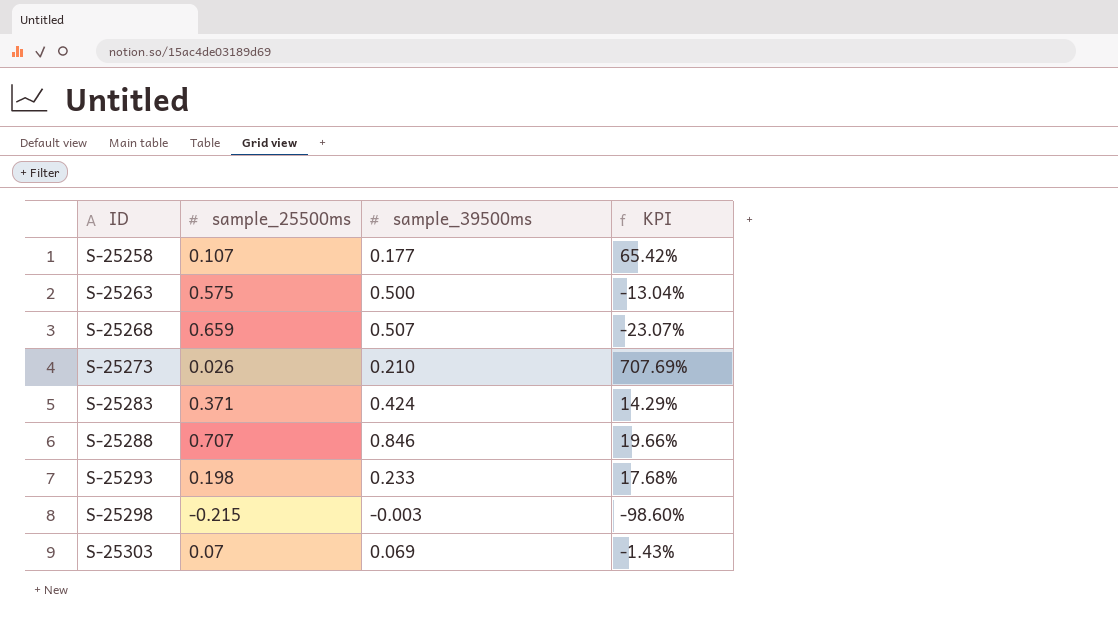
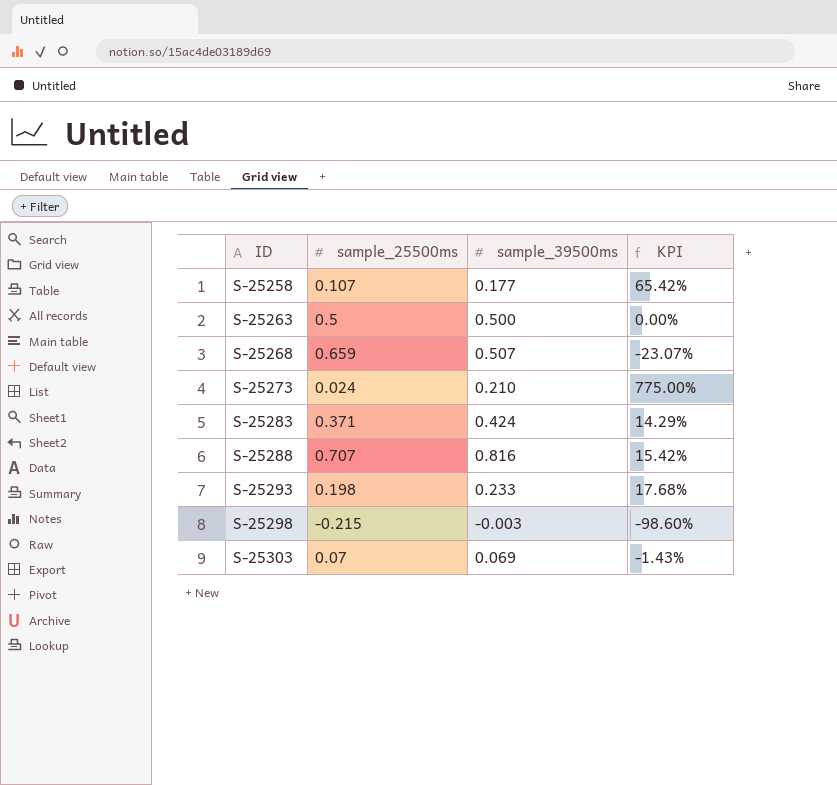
S-25263 | sample_25500ms: 0.575 -> 0.5
S-25263 | KPI: -13.04% -> 0.00%
S-25273 | sample_25500ms: 0.026 -> 0.024
S-25273 | KPI: 707.69% -> 775.00%
S-25288 | sample_39500ms: 0.846 -> 0.816
S-25288 | KPI: 19.66% -> 15.42%

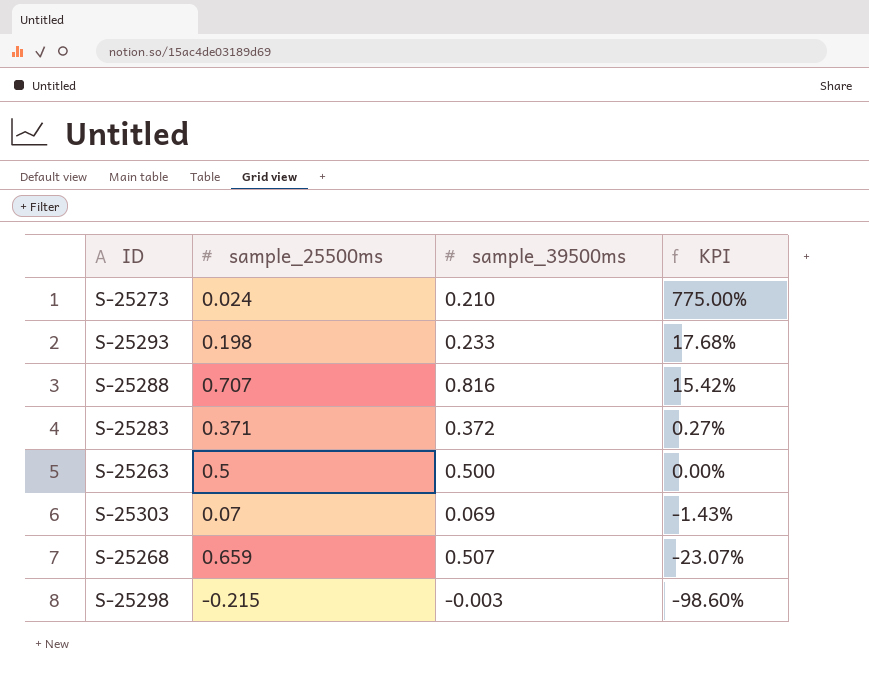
row order: ID ascending -> KPI descending
row S-25258: 0.107 | 0.177 | 65.42% -> none
S-25283 | sample_39500ms: 0.424 -> 0.372
S-25283 | KPI: 14.29% -> 0.27%

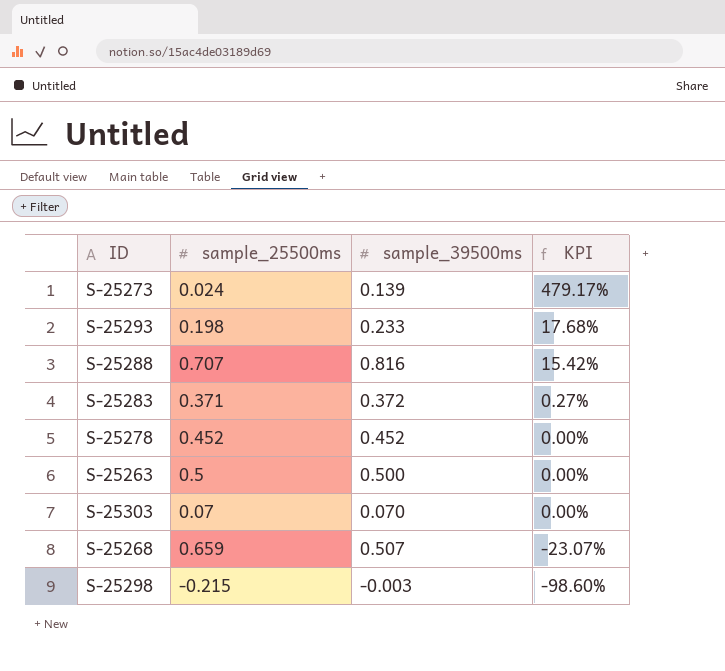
S-25273 | sample_39500ms: 0.210 -> 0.139
S-25273 | KPI: 775.00% -> 479.17%
row S-25278: none -> 0.452 | 0.452 | 0.00%
S-25303 | sample_39500ms: 0.069 -> 0.070
S-25303 | KPI: -1.43% -> 0.00%

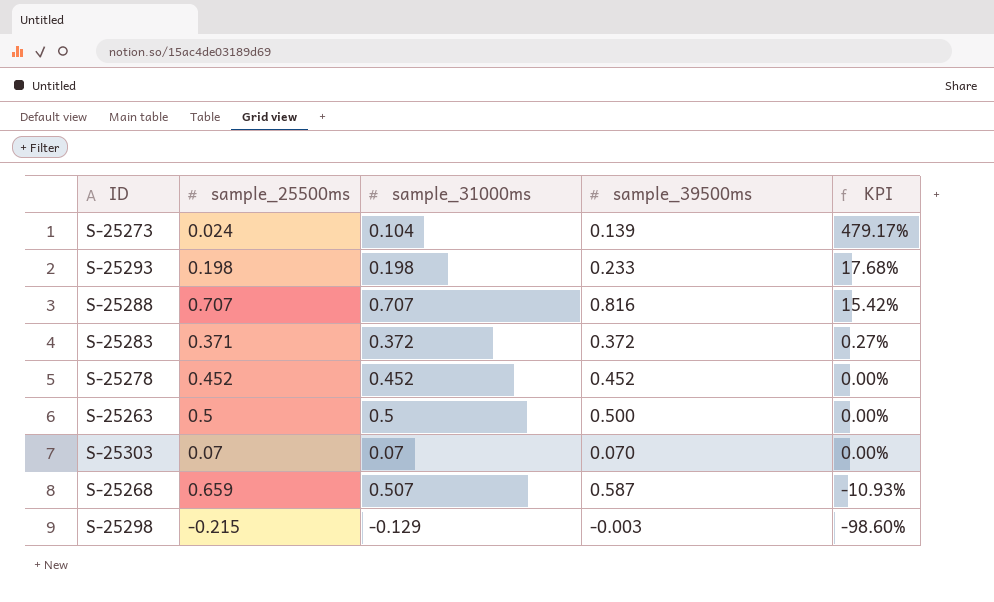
column sample_31000ms | position: none -> 3
S-25268 | sample_39500ms: 0.507 -> 0.587
S-25268 | KPI: -23.07% -> -10.93%

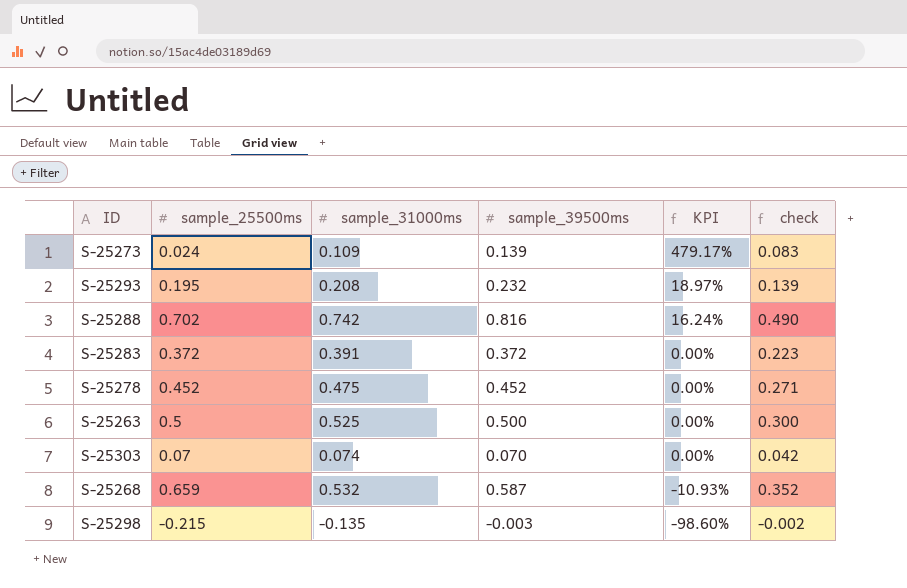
column check | formula: none -> [sample_39500ms] * 0.6
S-25273 | sample_31000ms: 0.104 -> 0.109
S-25293 | sample_25500ms: 0.198 -> 0.195
S-25293 | sample_31000ms: 0.198 -> 0.208
S-25293 | sample_39500ms: 0.233 -> 0.232
S-25293 | KPI: 17.68% -> 18.97%
S-25288 | sample_25500ms: 0.707 -> 0.702
S-25288 | sample_31000ms: 0.707 -> 0.742
S-25288 | KPI: 15.42% -> 16.24%
S-25283 | sample_25500ms: 0.371 -> 0.372
S-25283 | sample_31000ms: 0.372 -> 0.391
S-25283 | KPI: 0.27% -> 0.00%
S-25278 | sample_31000ms: 0.452 -> 0.475
S-25263 | sample_31000ms: 0.5 -> 0.525
S-25303 | sample_31000ms: 0.07 -> 0.074
S-25268 | sample_31000ms: 0.507 -> 0.532
S-25298 | sample_31000ms: -0.129 -> -0.135

